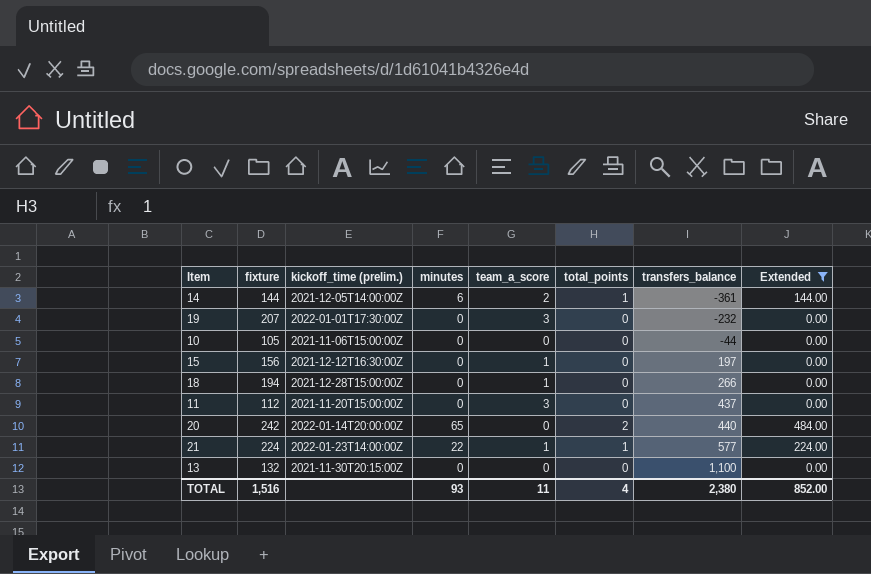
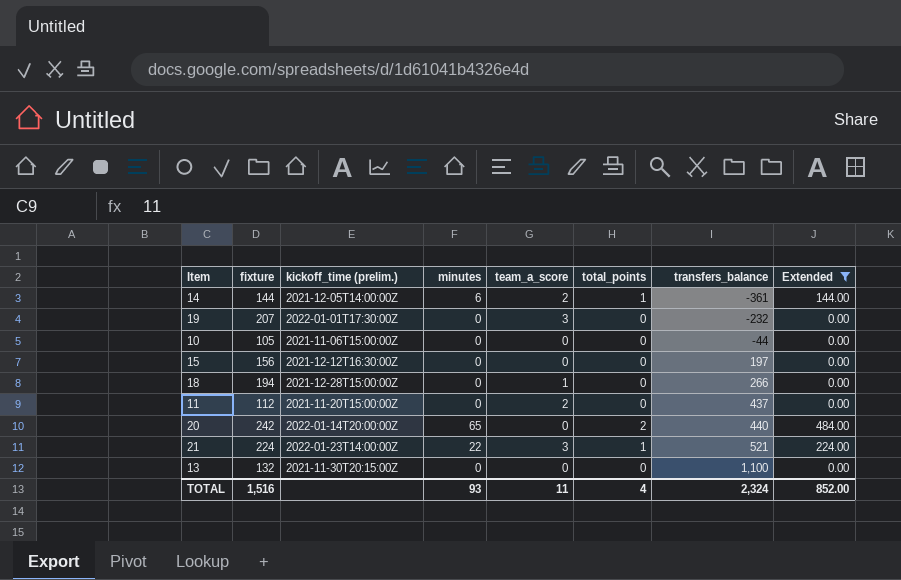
15 | team_a_score: 1 -> 0
11 | team_a_score: 3 -> 2
21 | team_a_score: 1 -> 3
21 | transfers_balance: 577 -> 521
TOTAL | transfers_balance: 2,380 -> 2,324

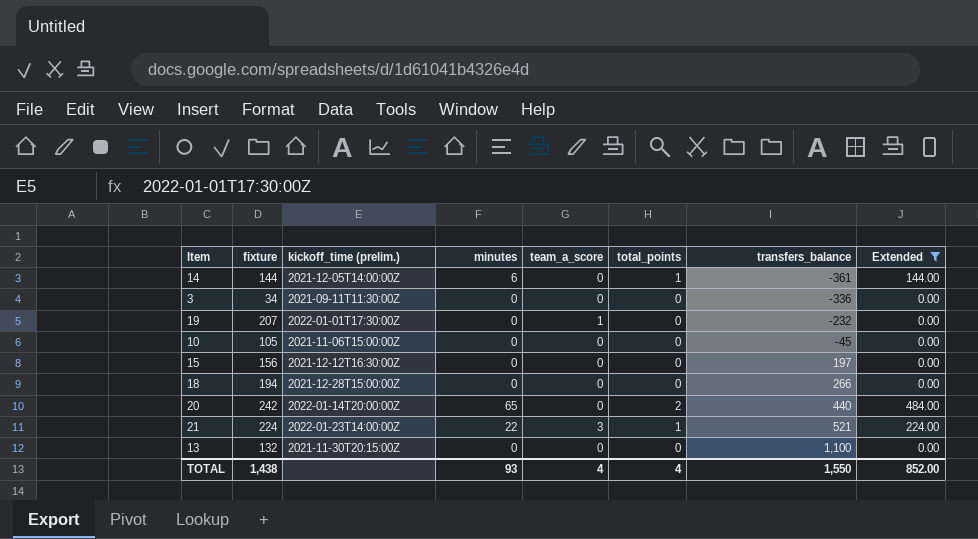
row 11: 112 | 2021-11-20T15:00:00Z | 0 | 2 | 0 | 437 | 0.00 -> none
14 | team_a_score: 2 -> 0
row 3: none -> 34 | 2021-09-11T11:30:00Z | 0 | 0 | 0 | -336 | 0.00
19 | team_a_score: 3 -> 1
10 | transfers_balance: -44 -> -45
18 | team_a_score: 1 -> 0
TOTAL | fixture: 1,516 -> 1,438
TOTAL | team_a_score: 11 -> 4
TOTAL | transfers_balance: 2,324 -> 1,550

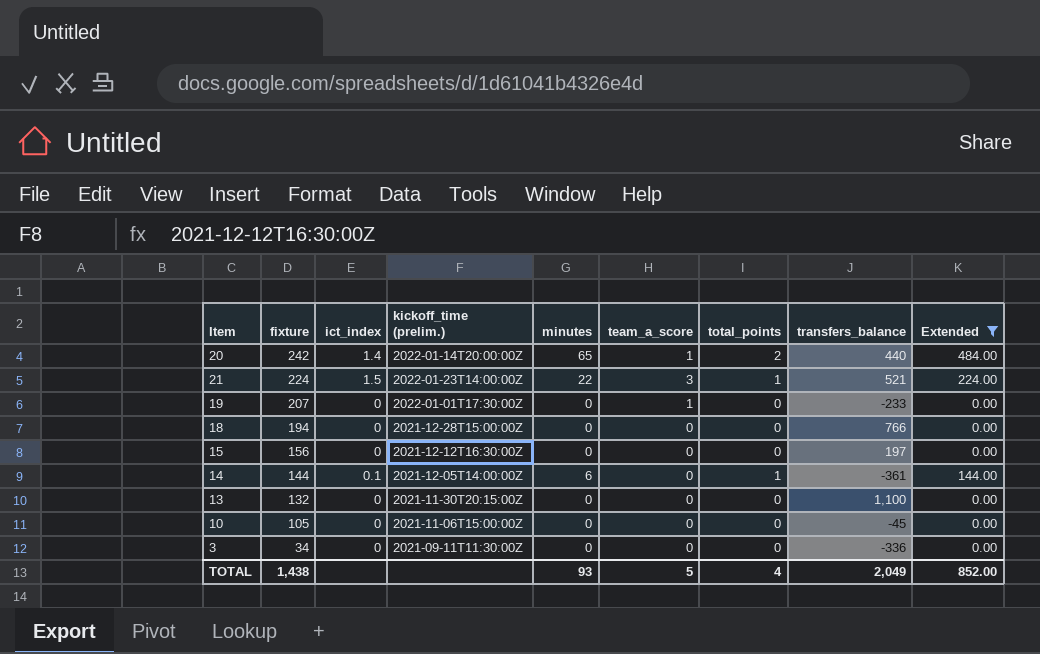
row order: transfers_balance ascending -> fixture descending
column ict_index | position: none -> 3
20 | team_a_score: 0 -> 1
19 | transfers_balance: -232 -> -233
18 | transfers_balance: 266 -> 766
TOTAL | team_a_score: 4 -> 5
TOTAL | transfers_balance: 1,550 -> 2,049

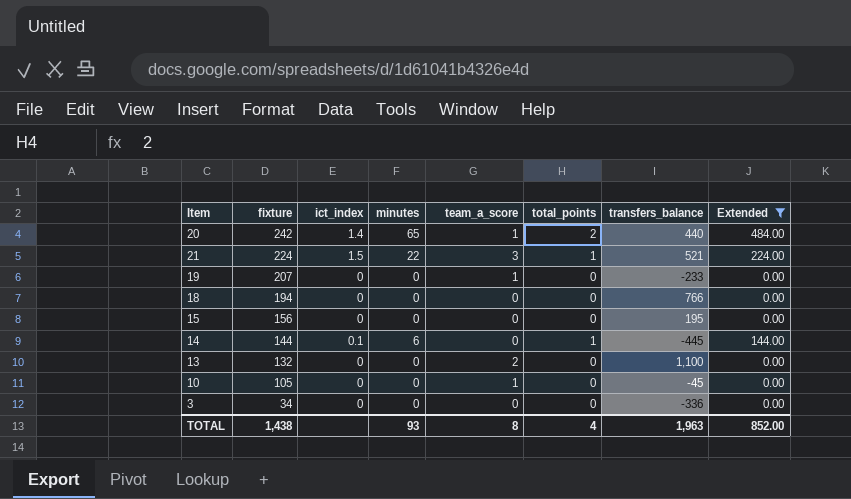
column kickoff_time (prelim.) | position: 4 -> none
15 | transfers_balance: 197 -> 195
14 | transfers_balance: -361 -> -445
13 | team_a_score: 0 -> 2
10 | team_a_score: 0 -> 1
TOTAL | team_a_score: 5 -> 8
TOTAL | transfers_balance: 2,049 -> 1,963

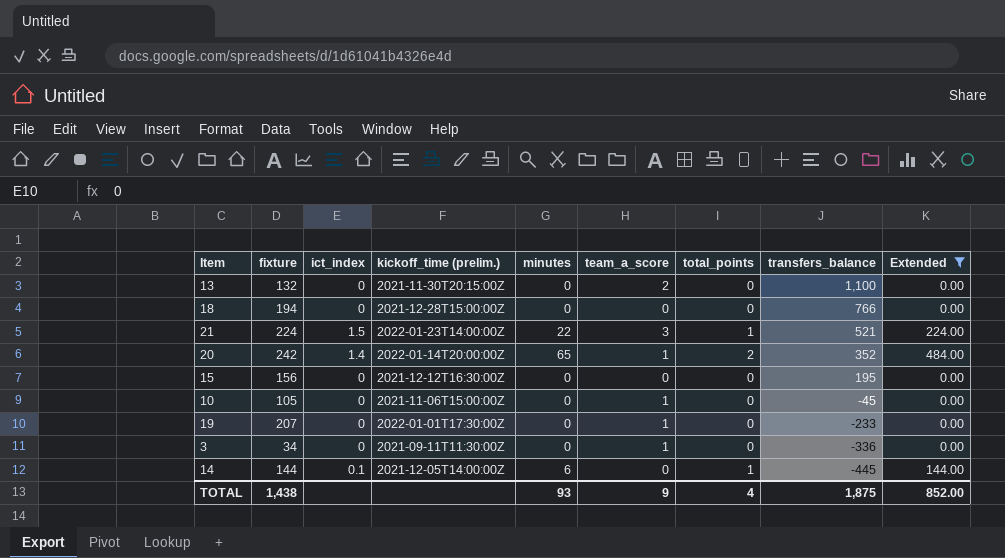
row order: fixture descending -> transfers_balance descending
column kickoff_time (prelim.) | position: none -> 4
20 | transfers_balance: 440 -> 352
3 | team_a_score: 0 -> 1
TOTAL | team_a_score: 8 -> 9
TOTAL | transfers_balance: 1,963 -> 1,875

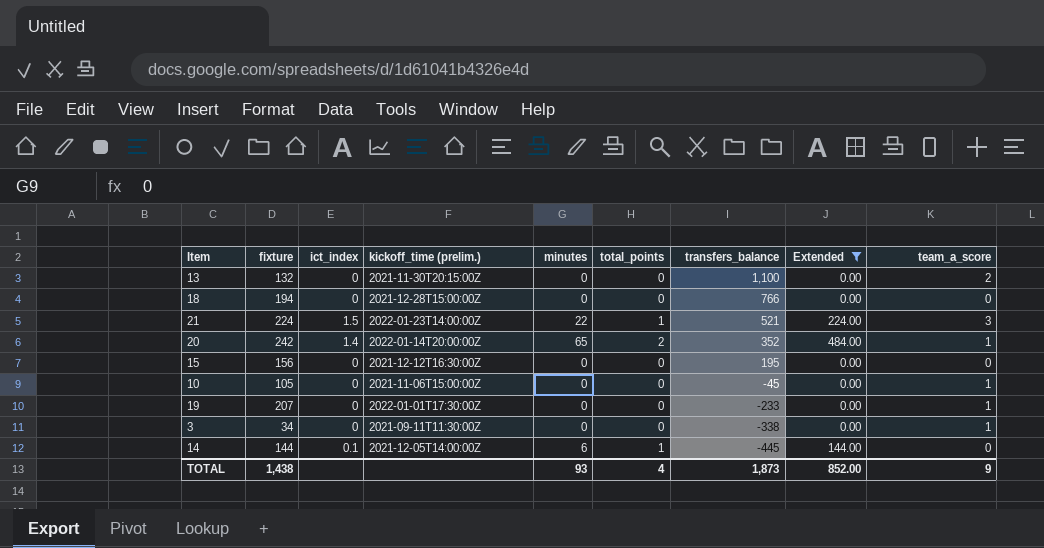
column team_a_score | position: 6 -> 9
3 | transfers_balance: -336 -> -338
TOTAL | transfers_balance: 1,875 -> 1,873

